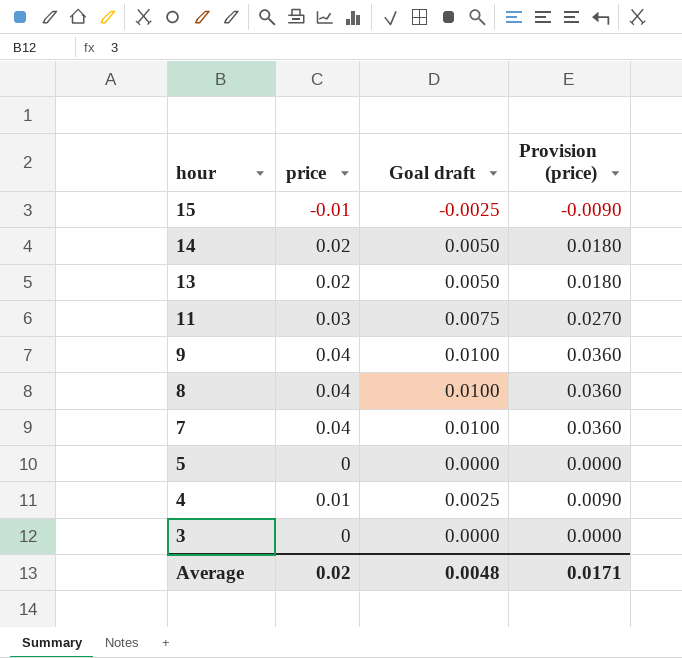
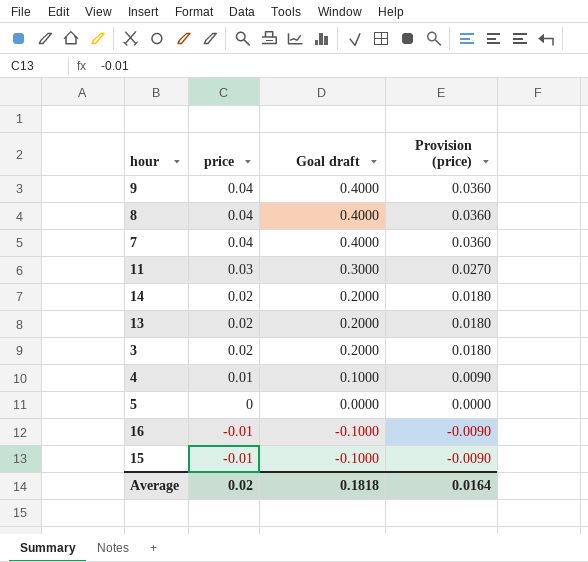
row order: hour descending -> price descending
column Goal draft | formula: [price] * 0.25 -> [price] * 10
3 | price: 0 -> 0.02
3 | Provision (price): 0.0000 -> 0.0180
row 16: none -> -0.01 | -0.1000 | -0.0090
Average | Goal draft: 0.0048 -> 0.1818
Average | Provision (price): 0.0171 -> 0.0164

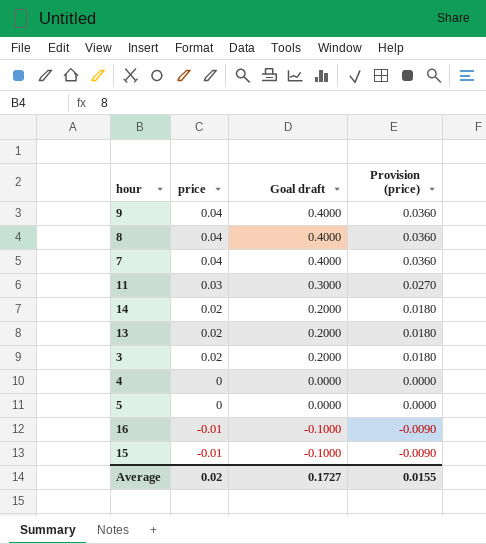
4 | price: 0.01 -> 0
4 | Goal draft: 0.1000 -> 0.0000
4 | Provision (price): 0.0090 -> 0.0000
Average | Goal draft: 0.1818 -> 0.1727
Average | Provision (price): 0.0164 -> 0.0155

